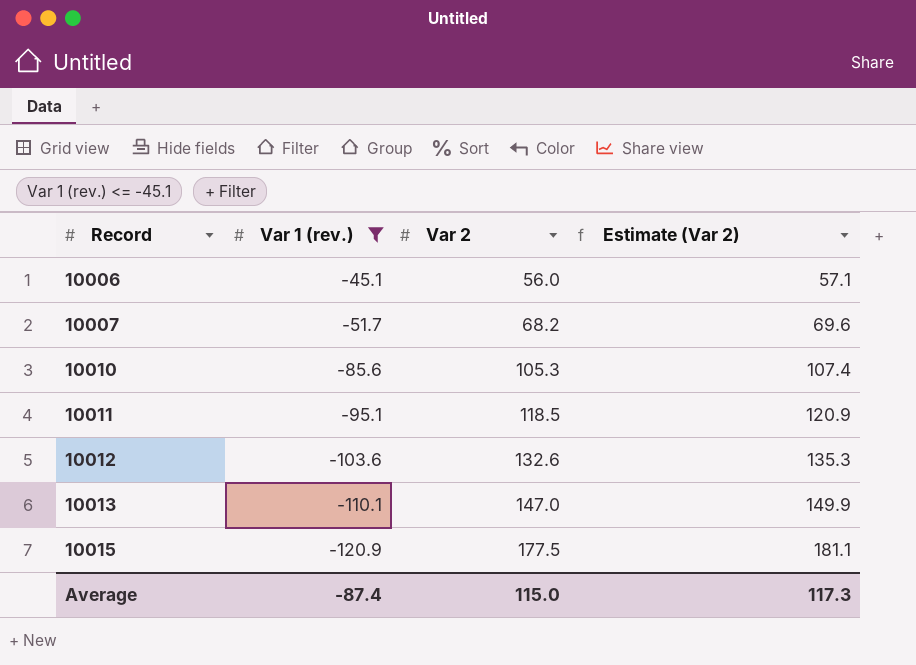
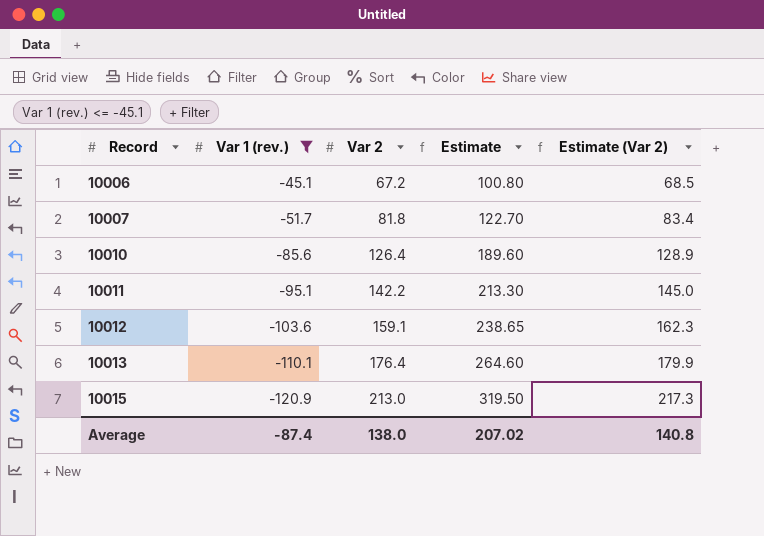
column Estimate | formula: none -> [Var 2] * 1.5
10006 | Var 2: 56.0 -> 67.2
10006 | Estimate (Var 2): 57.1 -> 68.5
10007 | Var 2: 68.2 -> 81.8
10007 | Estimate (Var 2): 69.6 -> 83.4
10010 | Var 2: 105.3 -> 126.4
10010 | Estimate (Var 2): 107.4 -> 128.9
10011 | Var 2: 118.5 -> 142.2
10011 | Estimate (Var 2): 120.9 -> 145.0
10012 | Var 2: 132.6 -> 159.1
10012 | Estimate (Var 2): 135.3 -> 162.3
10013 | Var 2: 147.0 -> 176.4
10013 | Estimate (Var 2): 149.9 -> 179.9
10015 | Var 2: 177.5 -> 213.0
10015 | Estimate (Var 2): 181.1 -> 217.3
Average | Var 2: 115.0 -> 138.0
Average | Estimate (Var 2): 117.3 -> 140.8

